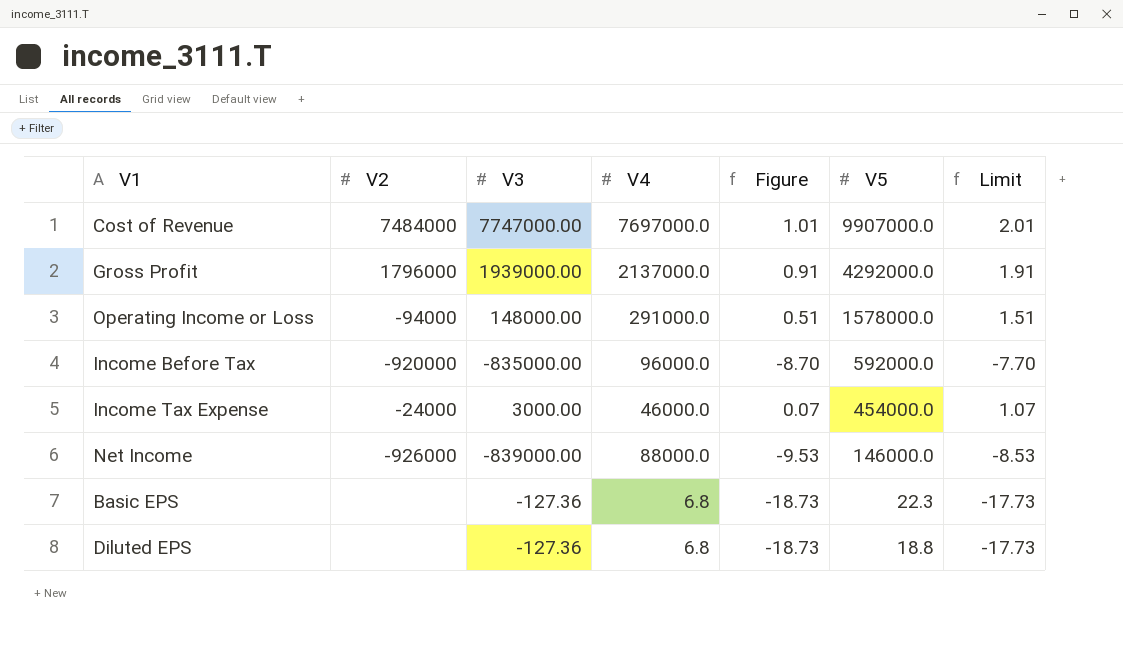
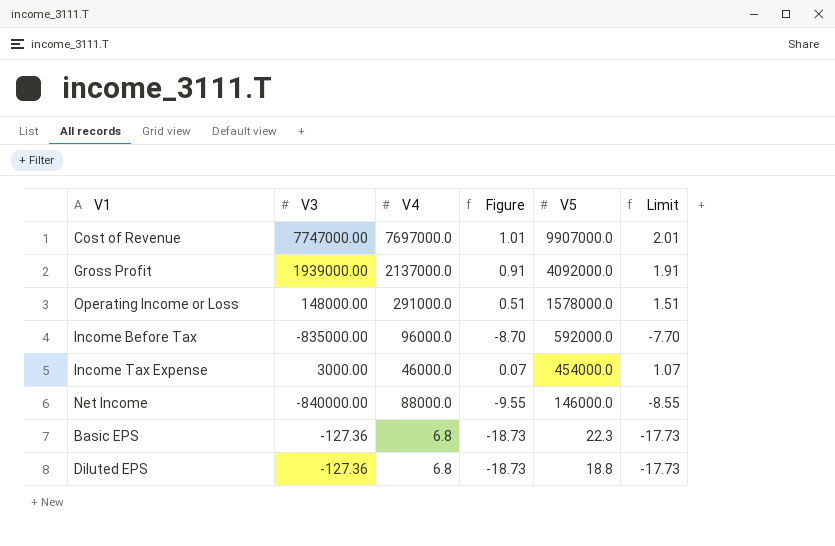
column V2 | position: 2 -> none
Gross Profit | V5: 4292000.0 -> 4092000.0
Net Income | V3: -839000.00 -> -840000.00
Net Income | Figure: -9.53 -> -9.55
Net Income | Limit: -8.53 -> -8.55

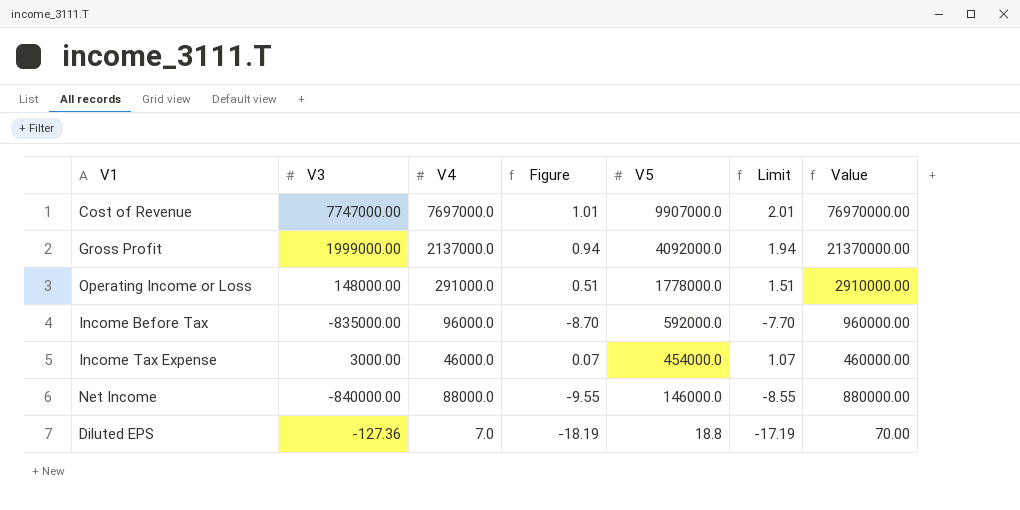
column Value | formula: none -> [V4] * 10
row Basic EPS: -127.36 | 6.8 | -18.73 | 22.3 | -17.73 -> none
Gross Profit | V3: 1939000.00 -> 1999000.00
Gross Profit | Figure: 0.91 -> 0.94
Gross Profit | Limit: 1.91 -> 1.94
Operating Income or Loss | V5: 1578000.0 -> 1778000.0
Diluted EPS | V4: 6.8 -> 7.0
Diluted EPS | Figure: -18.73 -> -18.19
Diluted EPS | Limit: -17.73 -> -17.19

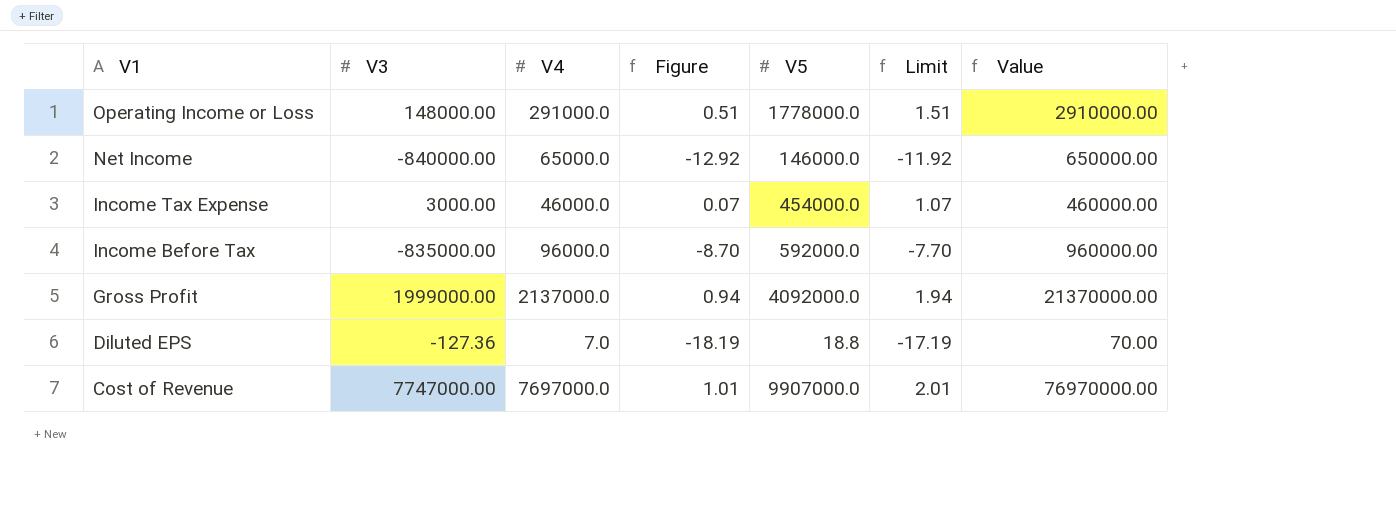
row order: V5 descending -> V1 descending
Net Income | V4: 88000.0 -> 65000.0
Net Income | Figure: -9.55 -> -12.92
Net Income | Limit: -8.55 -> -11.92
Net Income | Value: 880000.00 -> 650000.00

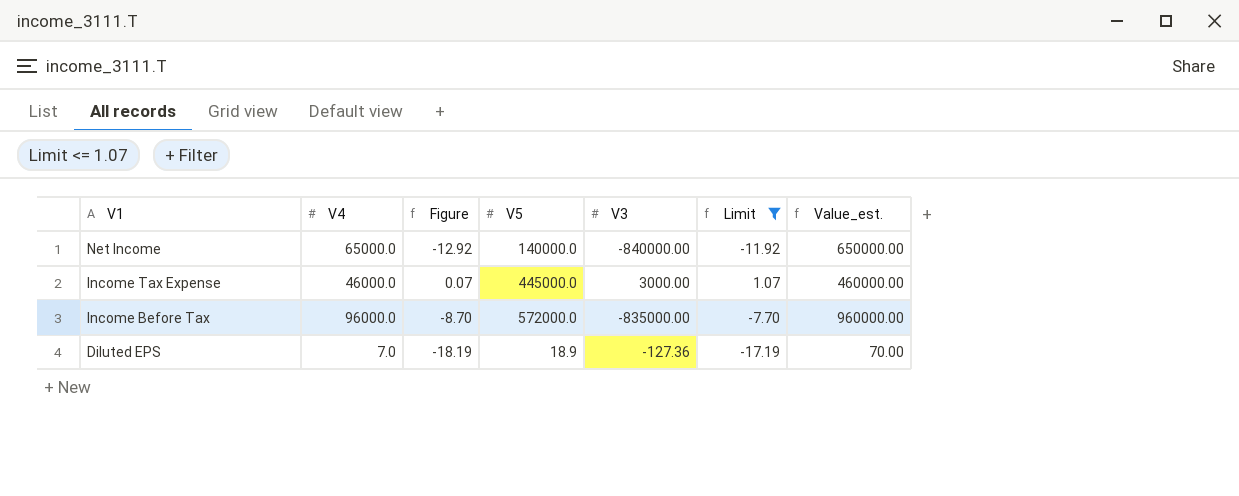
filter: none -> Limit <= 1.07
column V3 | position: 2 -> 5
column name: Value -> Value_est.
Net Income | V5: 146000.0 -> 140000.0
Income Tax Expense | V5: 454000.0 -> 445000.0
Income Before Tax | V5: 592000.0 -> 572000.0
Diluted EPS | V5: 18.8 -> 18.9

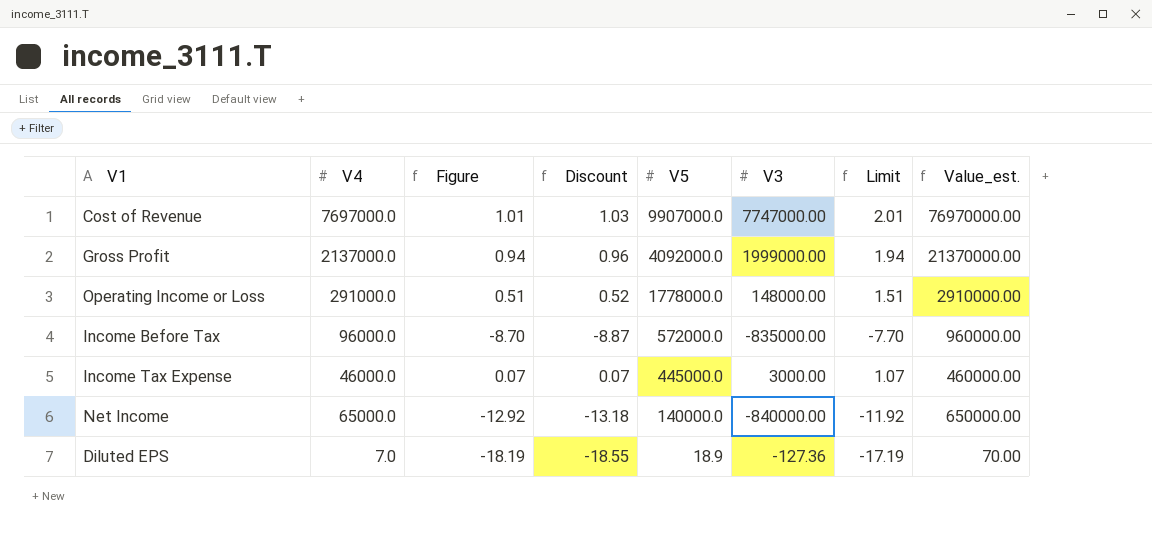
filter: Limit <= 1.07 -> none
row order: V1 descending -> V5 descending
column Discount | formula: none -> [Figure] * 1.02

